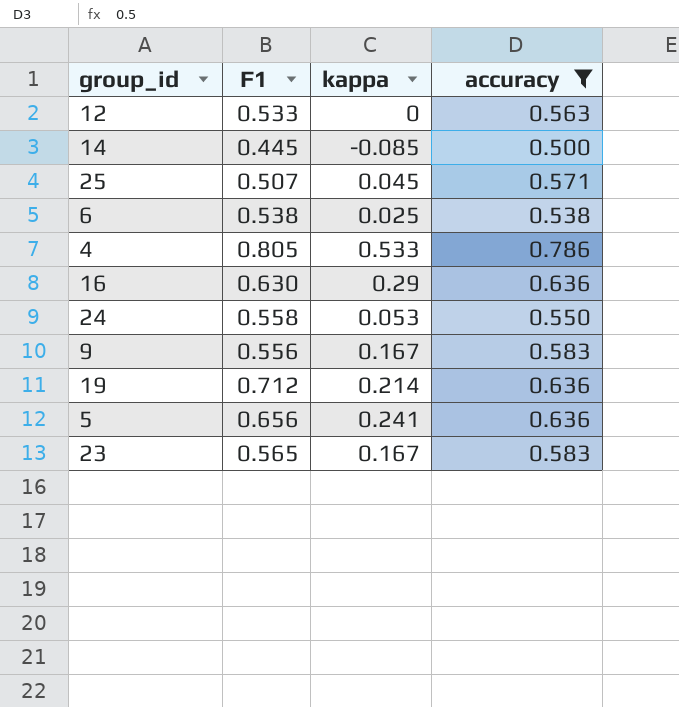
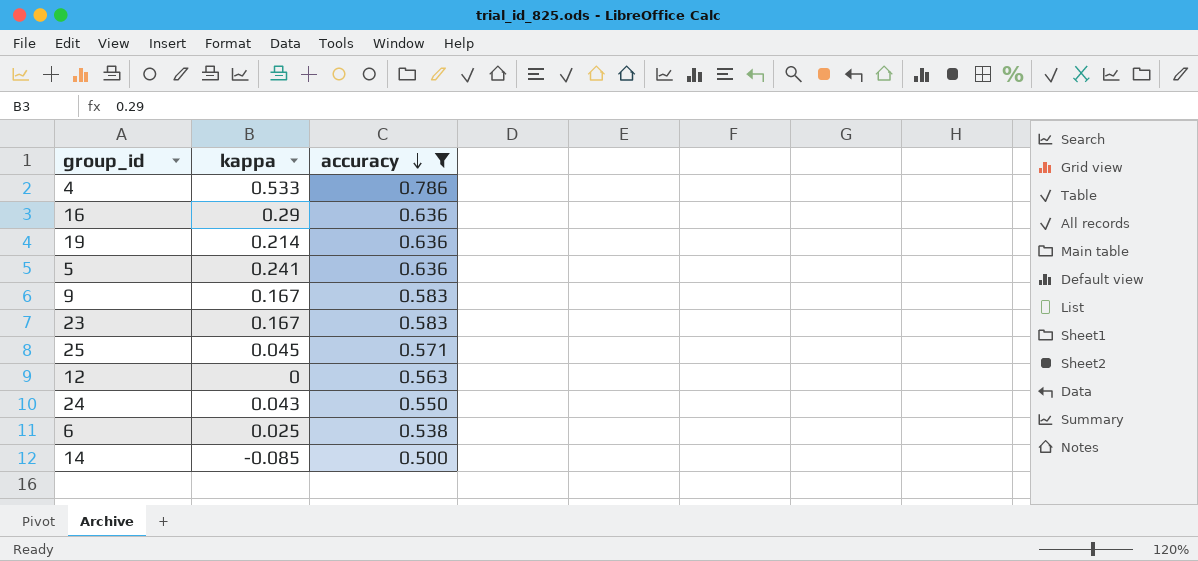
row order: none -> accuracy descending
column F1 | position: 2 -> none
24 | kappa: 0.053 -> 0.043

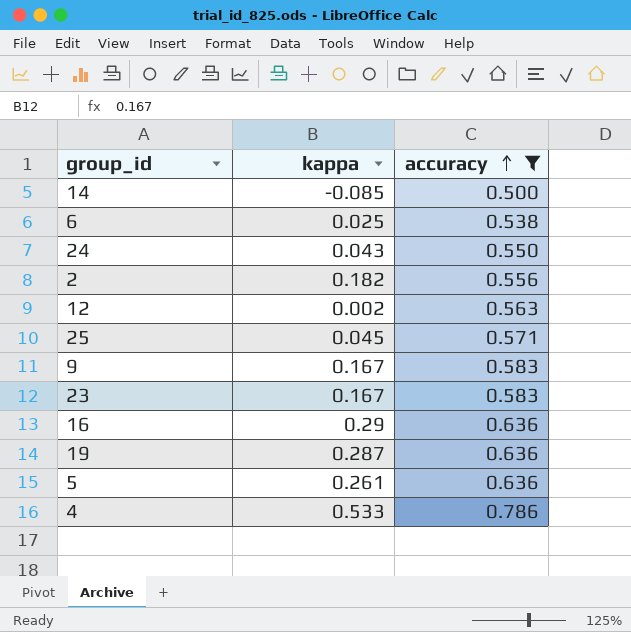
row order: accuracy descending -> accuracy ascending
row 2: none -> 0.182 | 0.556
12 | kappa: 0 -> 0.002
19 | kappa: 0.214 -> 0.287
5 | kappa: 0.241 -> 0.261

